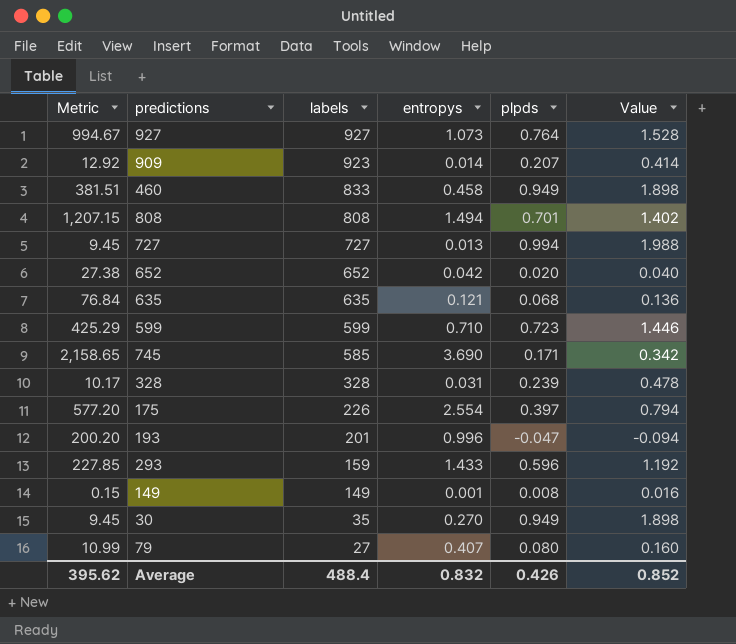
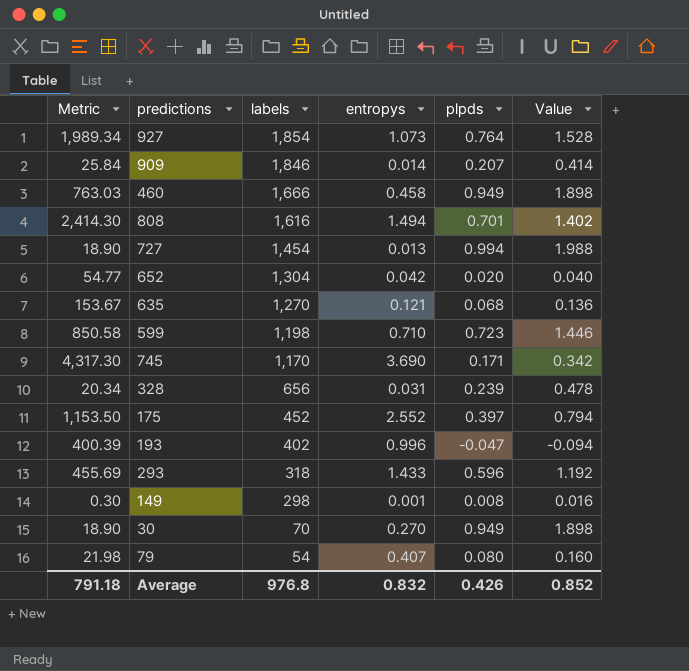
927 | Metric: 994.67 -> 1,989.34
927 | labels: 927 -> 1,854
909 | Metric: 12.92 -> 25.84
909 | labels: 923 -> 1,846
460 | Metric: 381.51 -> 763.03
460 | labels: 833 -> 1,666
808 | Metric: 1,207.15 -> 2,414.30
808 | labels: 808 -> 1,616
727 | Metric: 9.45 -> 18.90
727 | labels: 727 -> 1,454
652 | Metric: 27.38 -> 54.77
652 | labels: 652 -> 1,304
635 | Metric: 76.84 -> 153.67
635 | labels: 635 -> 1,270
599 | Metric: 425.29 -> 850.58
599 | labels: 599 -> 1,198
745 | Metric: 2,158.65 -> 4,317.30
745 | labels: 585 -> 1,170
328 | Metric: 10.17 -> 20.34
328 | labels: 328 -> 656
175 | Metric: 577.20 -> 1,153.50
175 | labels: 226 -> 452
175 | entropys: 2.554 -> 2.552
193 | Metric: 200.20 -> 400.39
193 | labels: 201 -> 402
293 | Metric: 227.85 -> 455.69
293 | labels: 159 -> 318
149 | Metric: 0.15 -> 0.30
149 | labels: 149 -> 298
30 | Metric: 9.45 -> 18.90
30 | labels: 35 -> 70
79 | Metric: 10.99 -> 21.98
79 | labels: 27 -> 54
Average | Metric: 395.62 -> 791.18
Average | labels: 488.4 -> 976.8

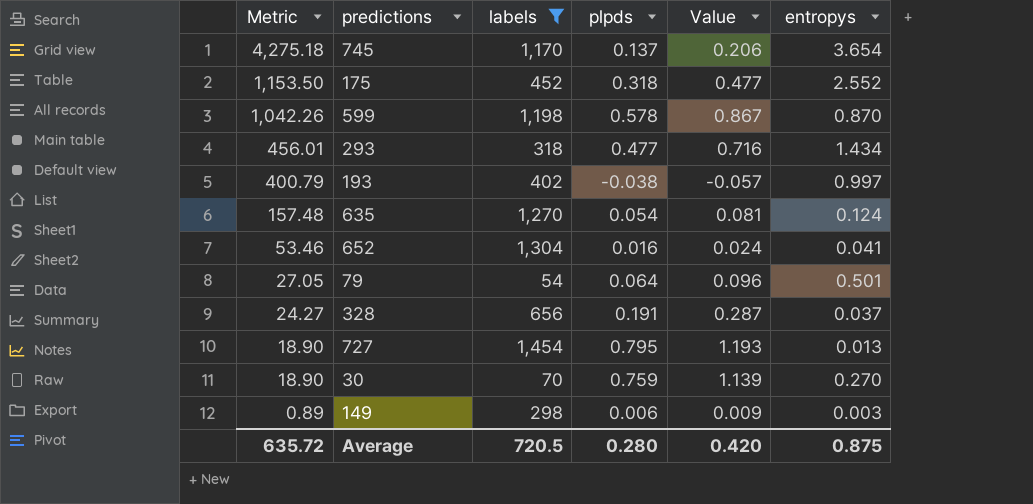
filter: none -> labels <= 1,454
row order: labels descending -> Metric descending
column Value | formula: [plpds] * 2 -> [plpds] * 1.5
column entropys | position: 4 -> 6
745 | Metric: 4,317.30 -> 4,275.18
745 | plpds: 0.171 -> 0.137
745 | entropys: 3.690 -> 3.654
175 | plpds: 0.397 -> 0.318
599 | Metric: 850.58 -> 1,042.26
599 | plpds: 0.723 -> 0.578
599 | entropys: 0.710 -> 0.870
293 | Metric: 455.69 -> 456.01
293 | plpds: 0.596 -> 0.477
293 | entropys: 1.433 -> 1.434
193 | Metric: 400.39 -> 400.79
193 | plpds: -0.047 -> -0.038
193 | entropys: 0.996 -> 0.997
635 | Metric: 153.67 -> 157.48
635 | plpds: 0.068 -> 0.054
635 | entropys: 0.121 -> 0.124
652 | Metric: 54.77 -> 53.46
652 | plpds: 0.020 -> 0.016
652 | entropys: 0.042 -> 0.041
79 | Metric: 21.98 -> 27.05
79 | plpds: 0.080 -> 0.064
79 | entropys: 0.407 -> 0.501
328 | Metric: 20.34 -> 24.27
328 | plpds: 0.239 -> 0.191
328 | entropys: 0.031 -> 0.037
727 | plpds: 0.994 -> 0.795
30 | plpds: 0.949 -> 0.759
149 | Metric: 0.30 -> 0.89
149 | plpds: 0.008 -> 0.006
149 | entropys: 0.001 -> 0.003
Average | Metric: 791.18 -> 635.72
Average | labels: 976.8 -> 720.5
Average | plpds: 0.426 -> 0.280
Average | Value: 0.852 -> 0.420
Average | entropys: 0.832 -> 0.875

